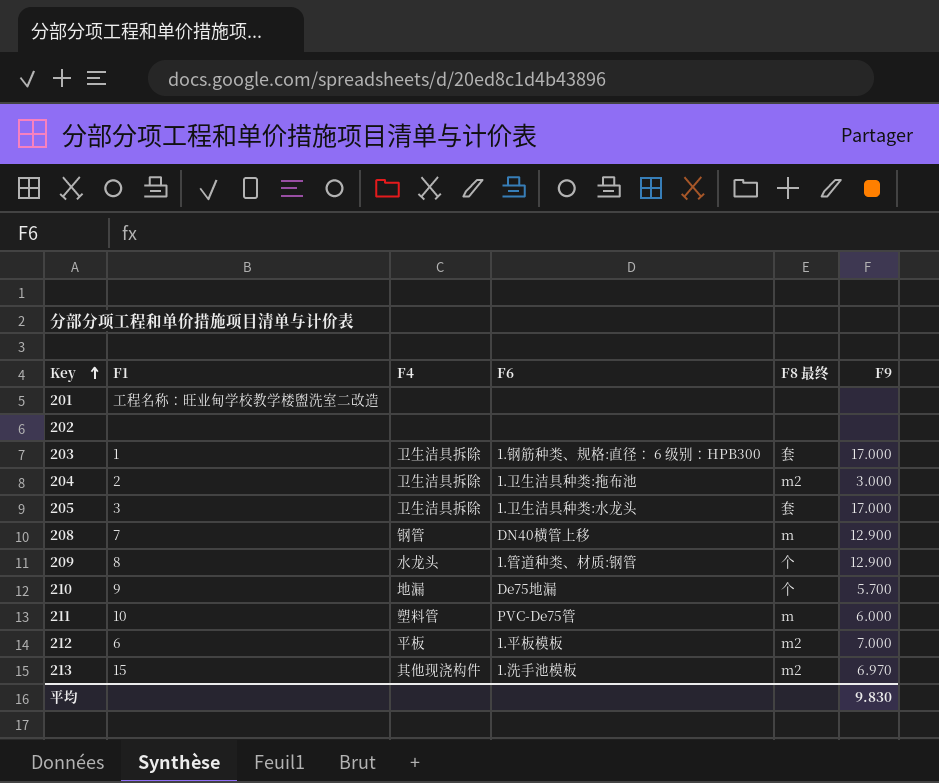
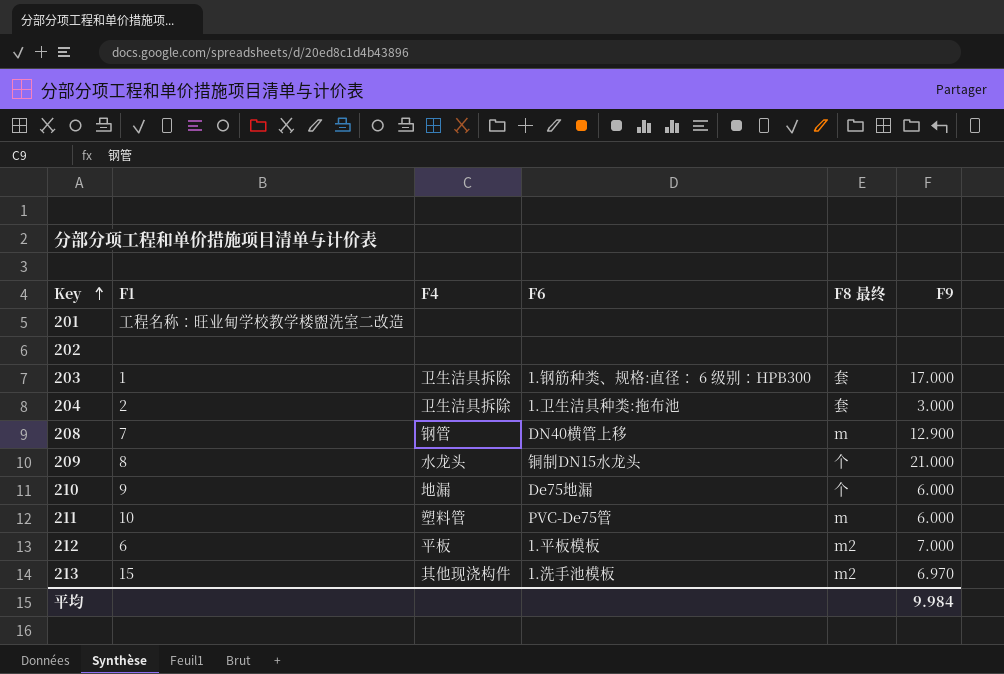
row 205: 3 | 卫生洁具拆除 | 1.卫生洁具种类:水龙头 | 套 | 17.000 -> none
204 | F8 最终: m2 -> 套
209 | F6: 1.管道种类、材质:钢管 -> 铜制DN15水龙头
209 | F9: 12.900 -> 21.000
210 | F9: 5.700 -> 6.000
平均 | F9: 9.830 -> 9.984

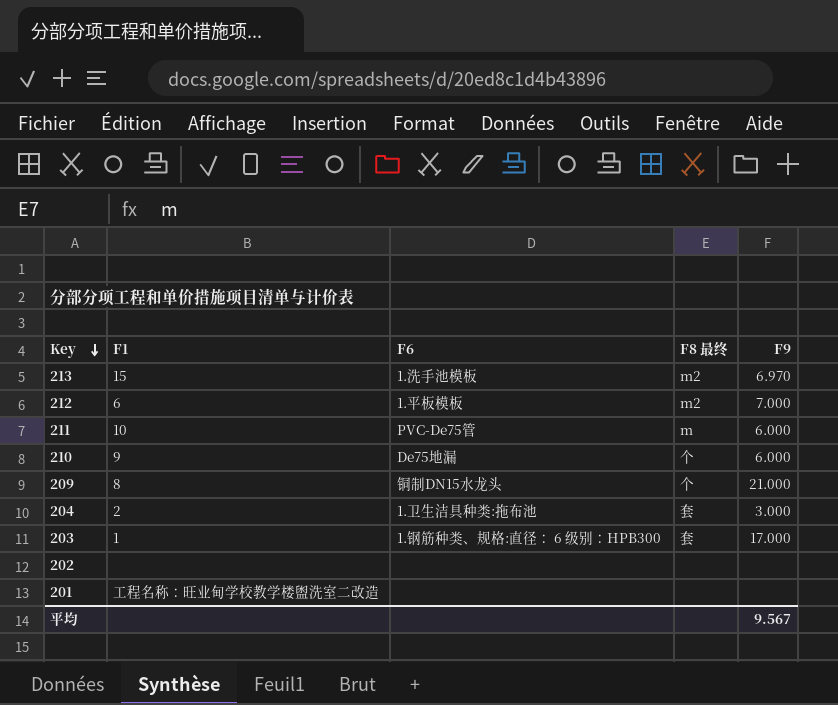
row order: Key ascending -> Key descending
column F4 | position: 3 -> none
row 208: 7 | 钢管 | DN40横管上移 | m | 12.900 -> none
平均 | F9: 9.984 -> 9.567

